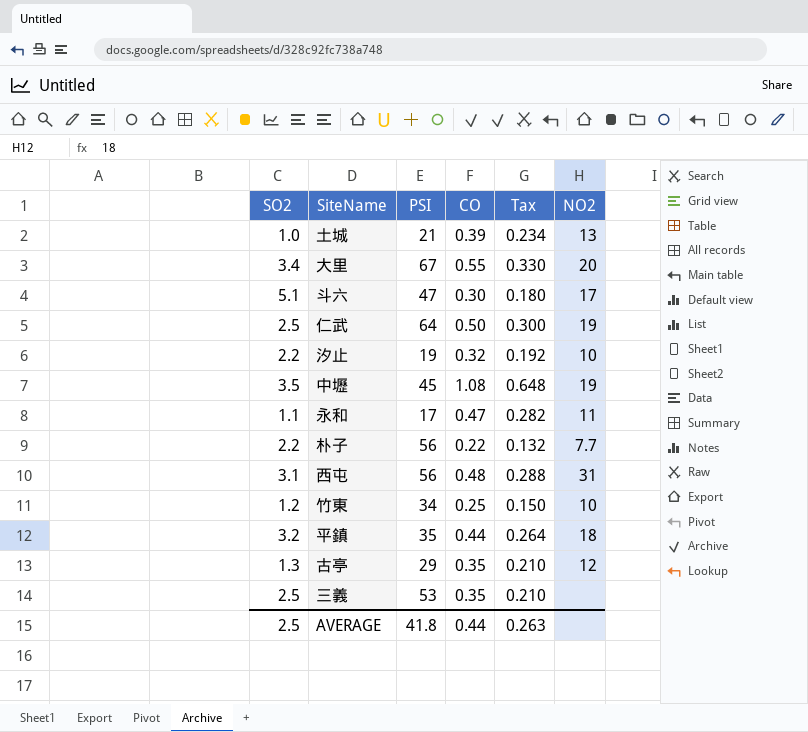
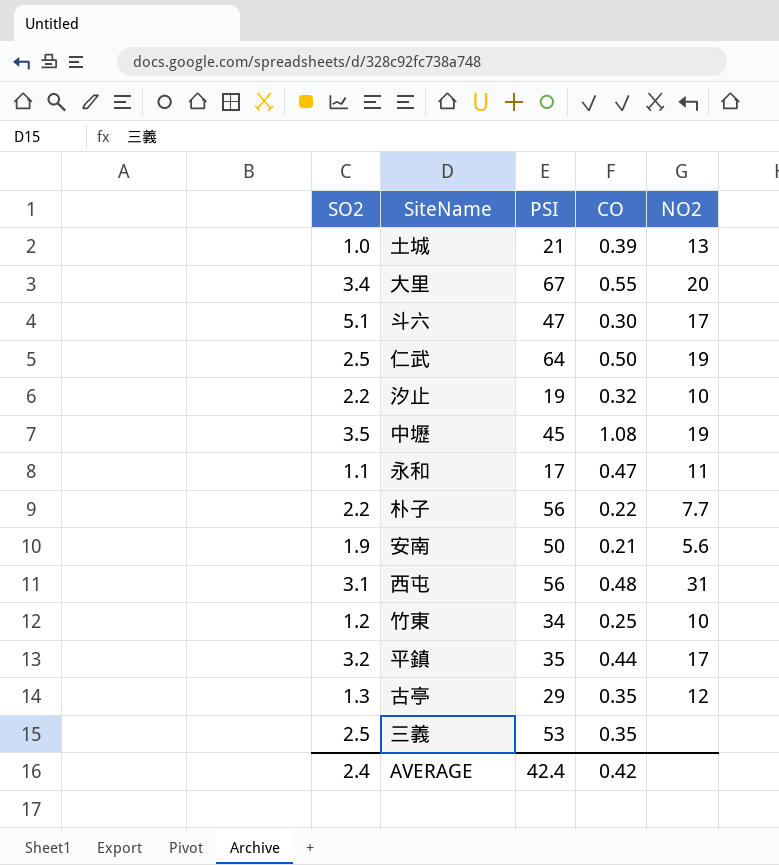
column Tax | formula: [CO] * 0.6 -> none
row 安南: none -> 1.9 | 50 | 0.21 | 5.6
平鎮 | NO2: 18 -> 17
AVERAGE | SO2: 2.5 -> 2.4
AVERAGE | PSI: 41.8 -> 42.4
AVERAGE | CO: 0.44 -> 0.42

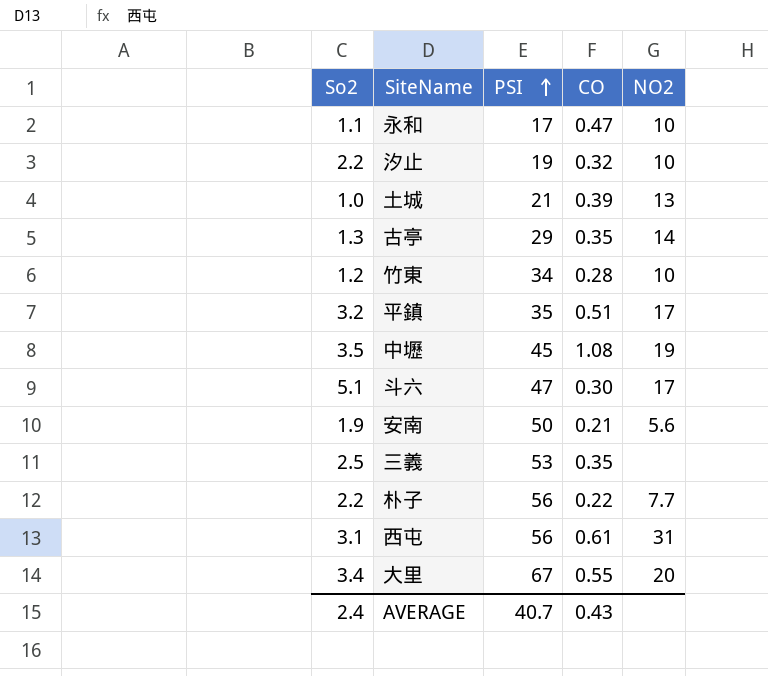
row order: none -> PSI ascending
column name: SO2 -> So2
row 仁武: 2.5 | 64 | 0.50 | 19 -> none
永和 | NO2: 11 -> 10
古亭 | NO2: 12 -> 14
竹東 | CO: 0.25 -> 0.28
平鎮 | CO: 0.44 -> 0.51
西屯 | CO: 0.48 -> 0.61
AVERAGE | PSI: 42.4 -> 40.7
AVERAGE | CO: 0.42 -> 0.43

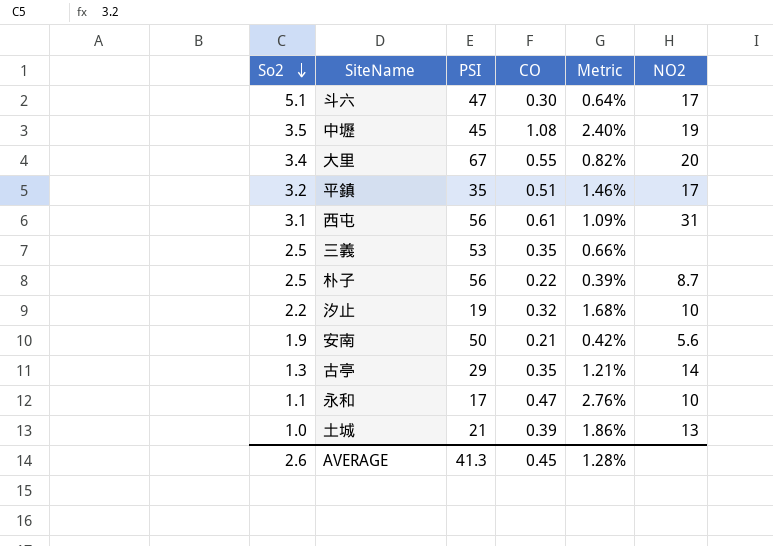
row order: PSI ascending -> So2 descending
column Metric | formula: none -> [CO] / [PSI]
row 竹東: 1.2 | 34 | 0.28 | 10 -> none
朴子 | So2: 2.2 -> 2.5
朴子 | NO2: 7.7 -> 8.7
AVERAGE | So2: 2.4 -> 2.6
AVERAGE | PSI: 40.7 -> 41.3
AVERAGE | CO: 0.43 -> 0.45

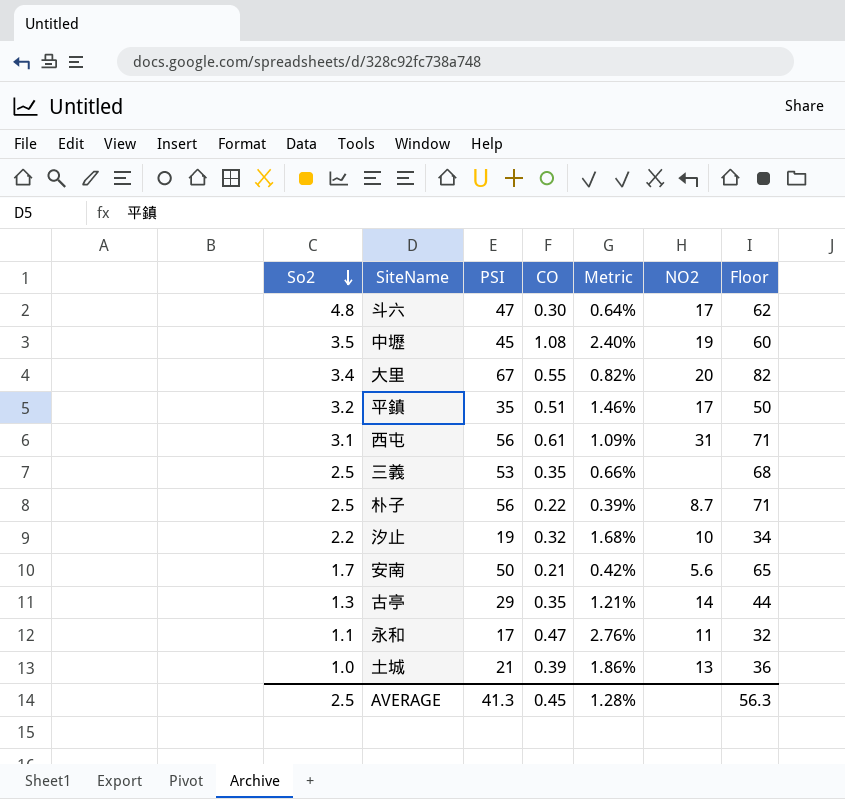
column Floor | formula: none -> [PSI] + 15
斗六 | So2: 5.1 -> 4.8
安南 | So2: 1.9 -> 1.7
永和 | NO2: 10 -> 11
AVERAGE | So2: 2.6 -> 2.5

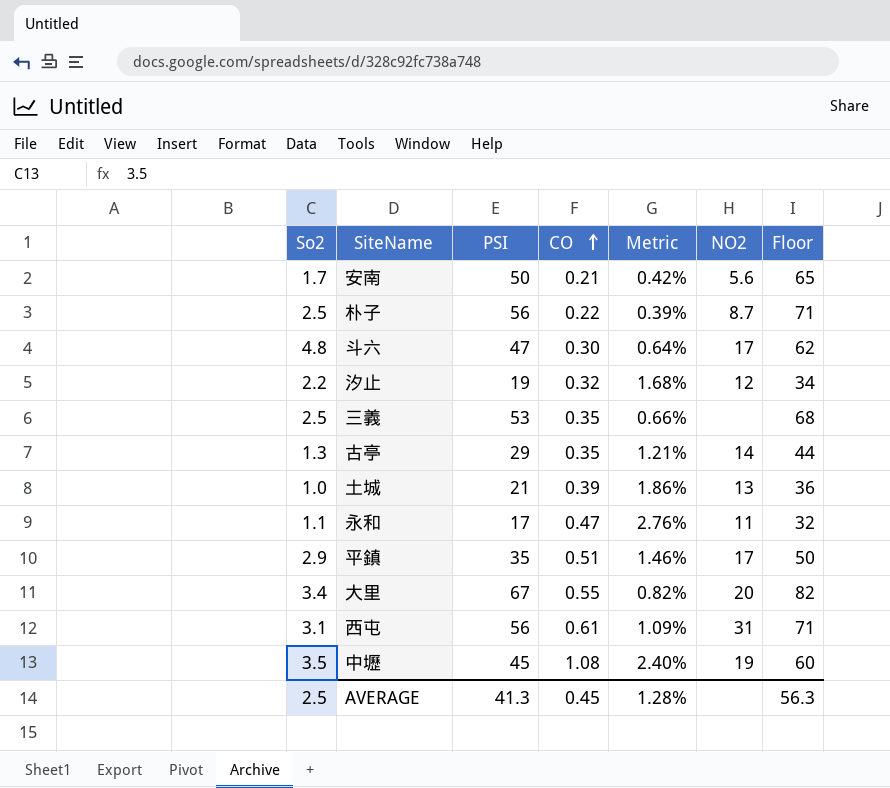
row order: So2 descending -> CO ascending
汐止 | NO2: 10 -> 12
平鎮 | So2: 3.2 -> 2.9

